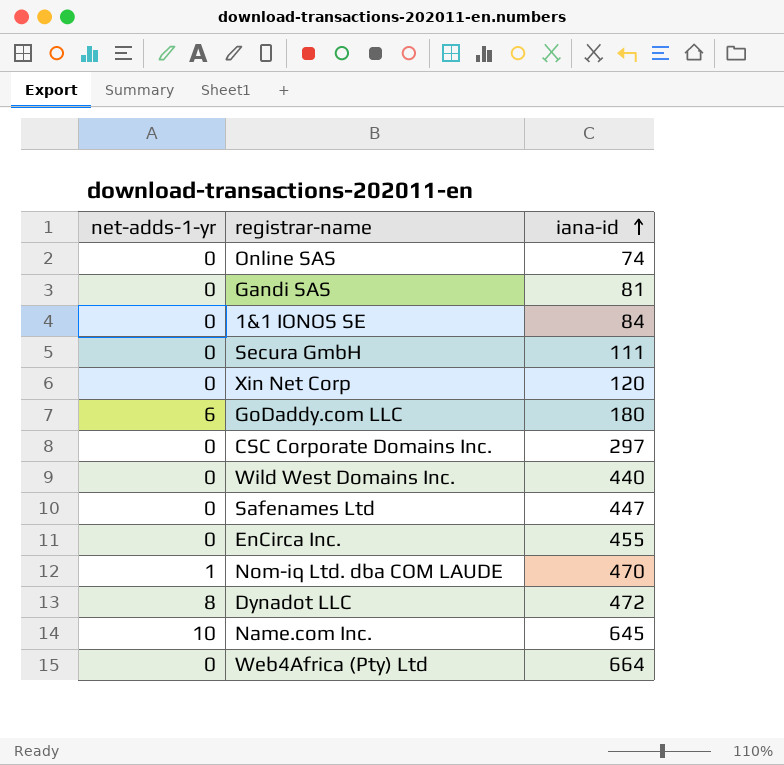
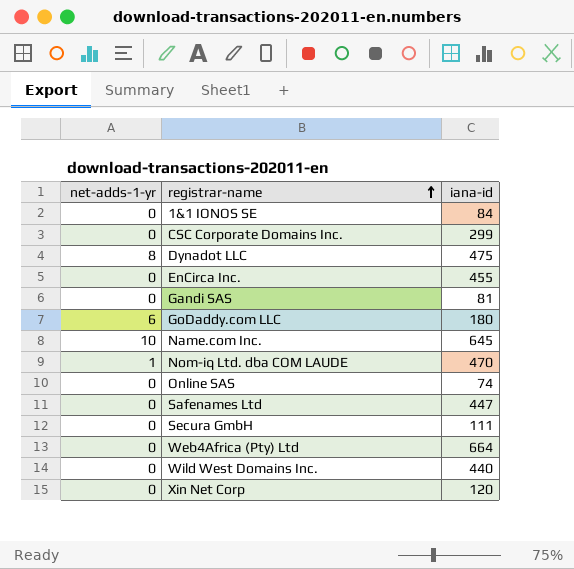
row order: iana-id ascending -> registrar-name ascending
CSC Corporate Domains Inc. | iana-id: 297 -> 299
Dynadot LLC | iana-id: 472 -> 475

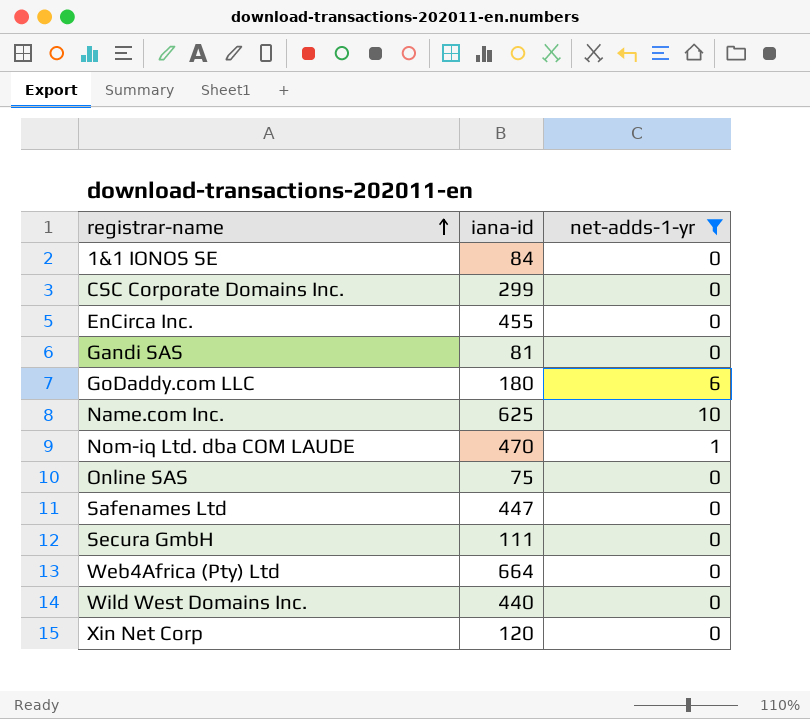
filter: none -> net-adds-1-yr != 8
column net-adds-1-yr | position: 1 -> 3
Name.com Inc. | iana-id: 645 -> 625
Online SAS | iana-id: 74 -> 75

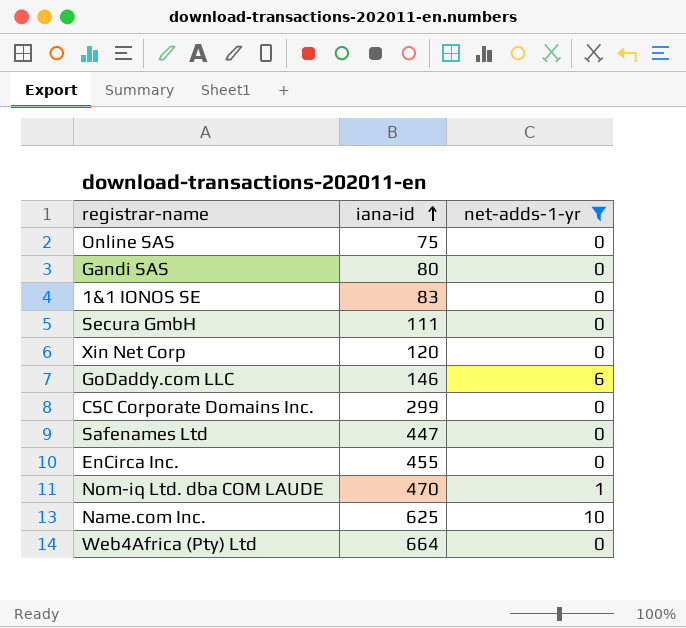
row order: registrar-name ascending -> iana-id ascending
row Wild West Domains Inc.: 440 | 0 -> none
Gandi SAS | iana-id: 81 -> 80
1&1 IONOS SE | iana-id: 84 -> 83
GoDaddy.com LLC | iana-id: 180 -> 146

